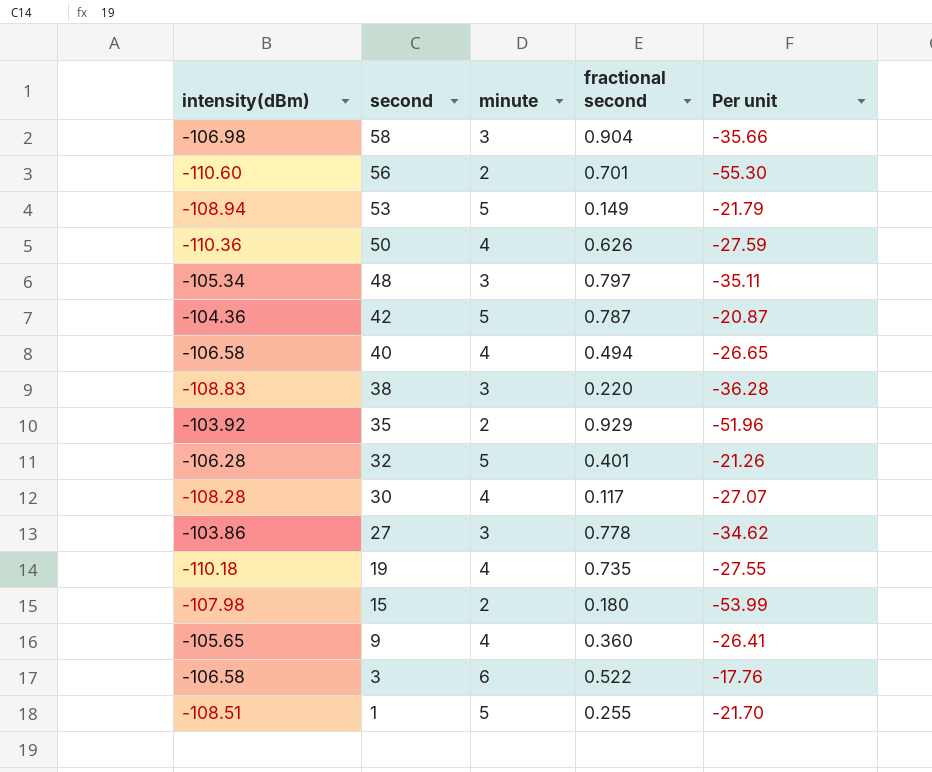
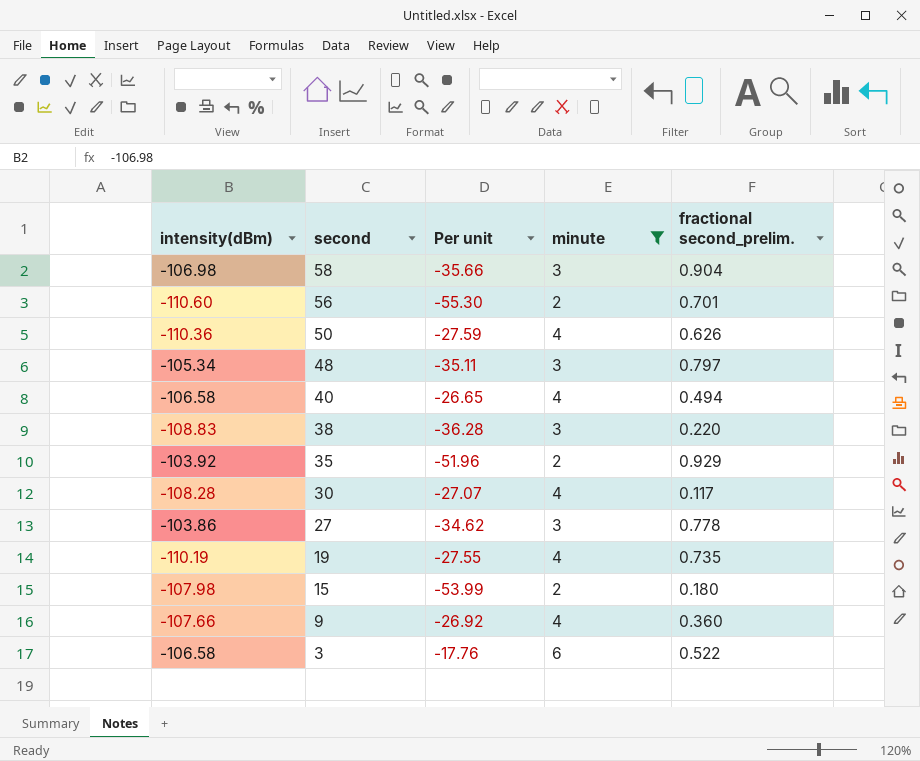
filter: none -> minute != 5
column Per unit | position: 5 -> 3
column name: fractional second -> fractional second_prelim.
19 | intensity(dBm): -110.18 -> -110.19
9 | intensity(dBm): -105.65 -> -107.66
9 | Per unit: -26.41 -> -26.92

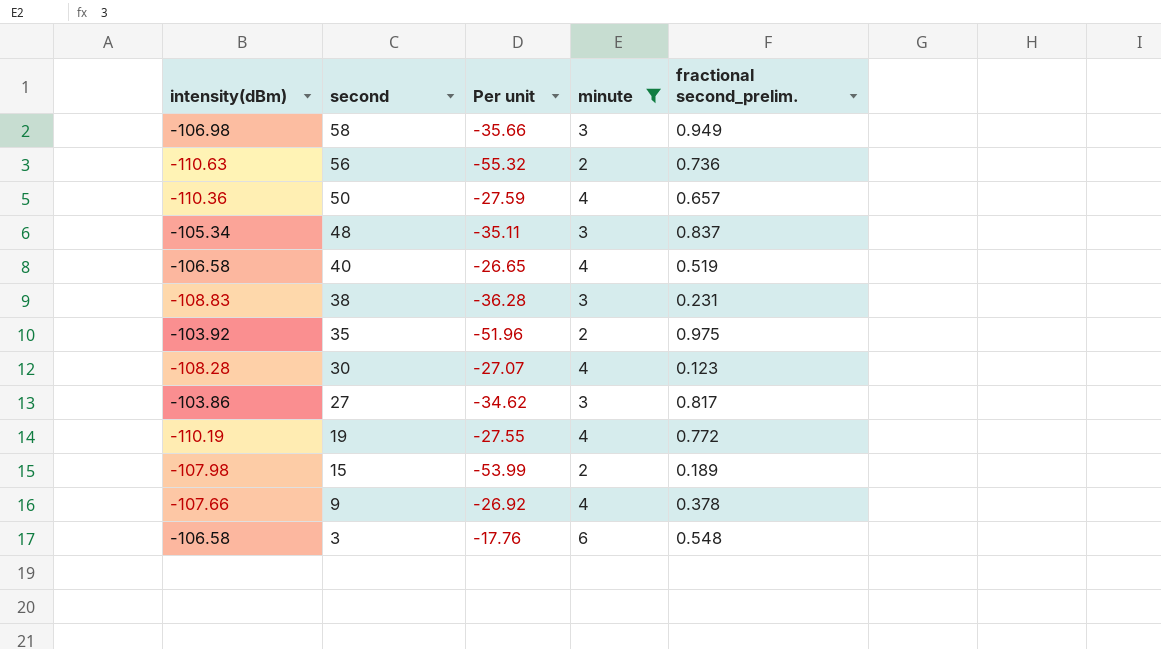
58 | fractional second_prelim.: 0.904 -> 0.949
56 | intensity(dBm): -110.60 -> -110.63
56 | Per unit: -55.30 -> -55.32
56 | fractional second_prelim.: 0.701 -> 0.736
50 | fractional second_prelim.: 0.626 -> 0.657
48 | fractional second_prelim.: 0.797 -> 0.837
40 | fractional second_prelim.: 0.494 -> 0.519
38 | fractional second_prelim.: 0.220 -> 0.231
35 | fractional second_prelim.: 0.929 -> 0.975
30 | fractional second_prelim.: 0.117 -> 0.123
27 | fractional second_prelim.: 0.778 -> 0.817
19 | fractional second_prelim.: 0.735 -> 0.772
15 | fractional second_prelim.: 0.180 -> 0.189
9 | fractional second_prelim.: 0.360 -> 0.378
3 | fractional second_prelim.: 0.522 -> 0.548

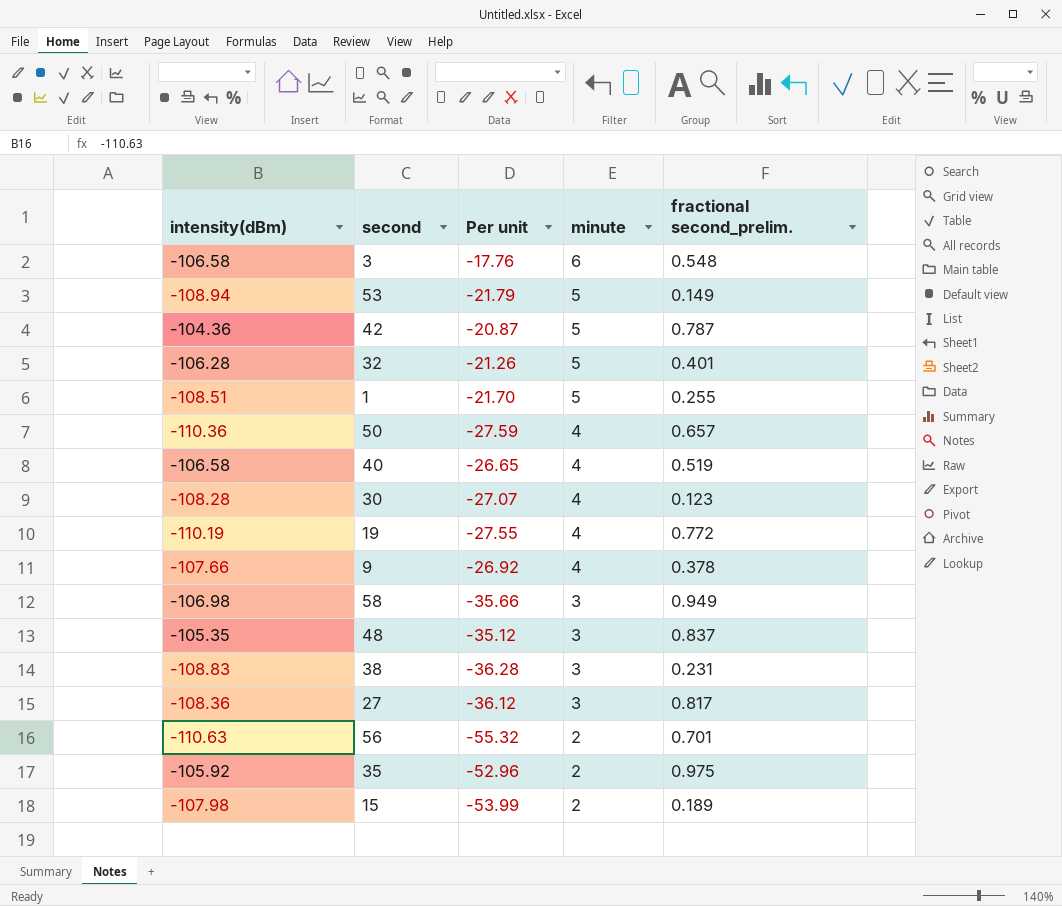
filter: minute != 5 -> none
row order: second descending -> minute descending
48 | intensity(dBm): -105.34 -> -105.35
48 | Per unit: -35.11 -> -35.12
27 | intensity(dBm): -103.86 -> -108.36
27 | Per unit: -34.62 -> -36.12
56 | fractional second_prelim.: 0.736 -> 0.701
35 | intensity(dBm): -103.92 -> -105.92
35 | Per unit: -51.96 -> -52.96

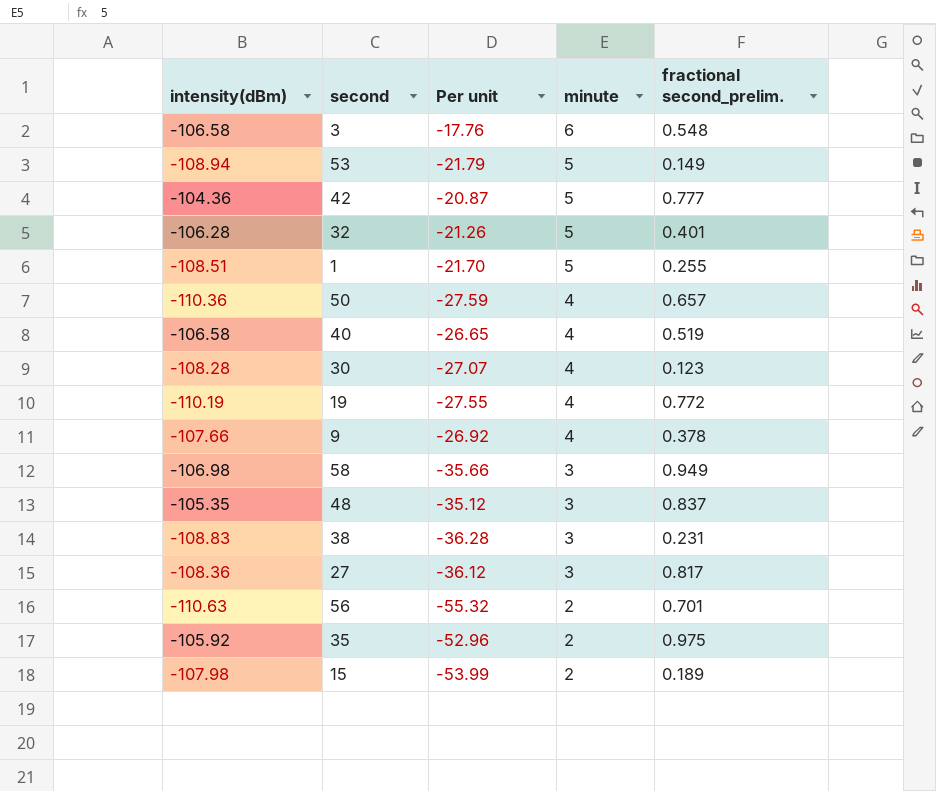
42 | fractional second_prelim.: 0.787 -> 0.777

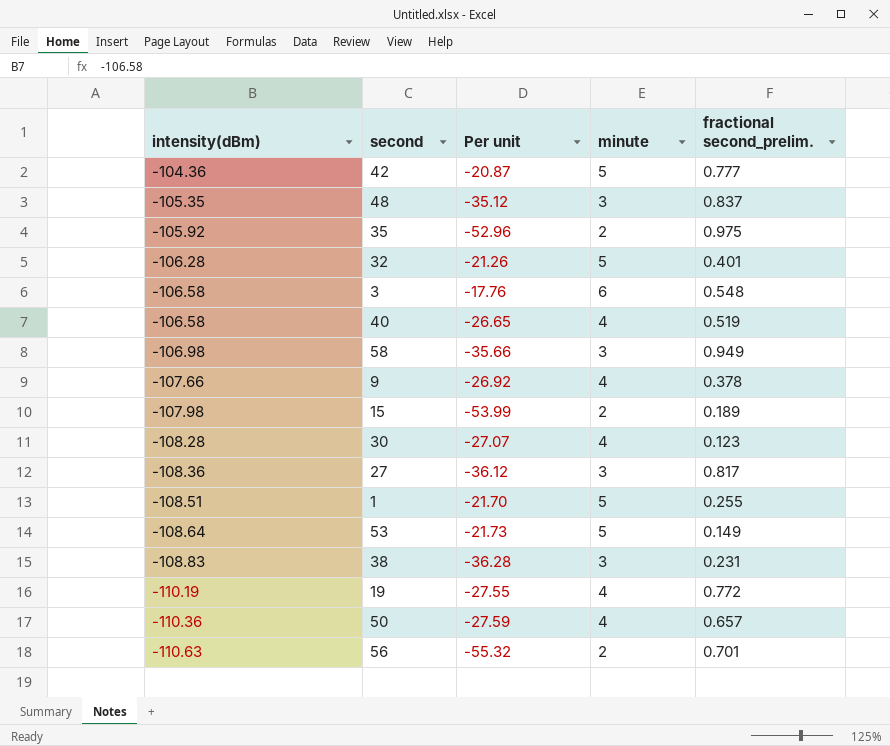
row order: minute descending -> intensity(dBm) descending
53 | intensity(dBm): -108.94 -> -108.64
53 | Per unit: -21.79 -> -21.73

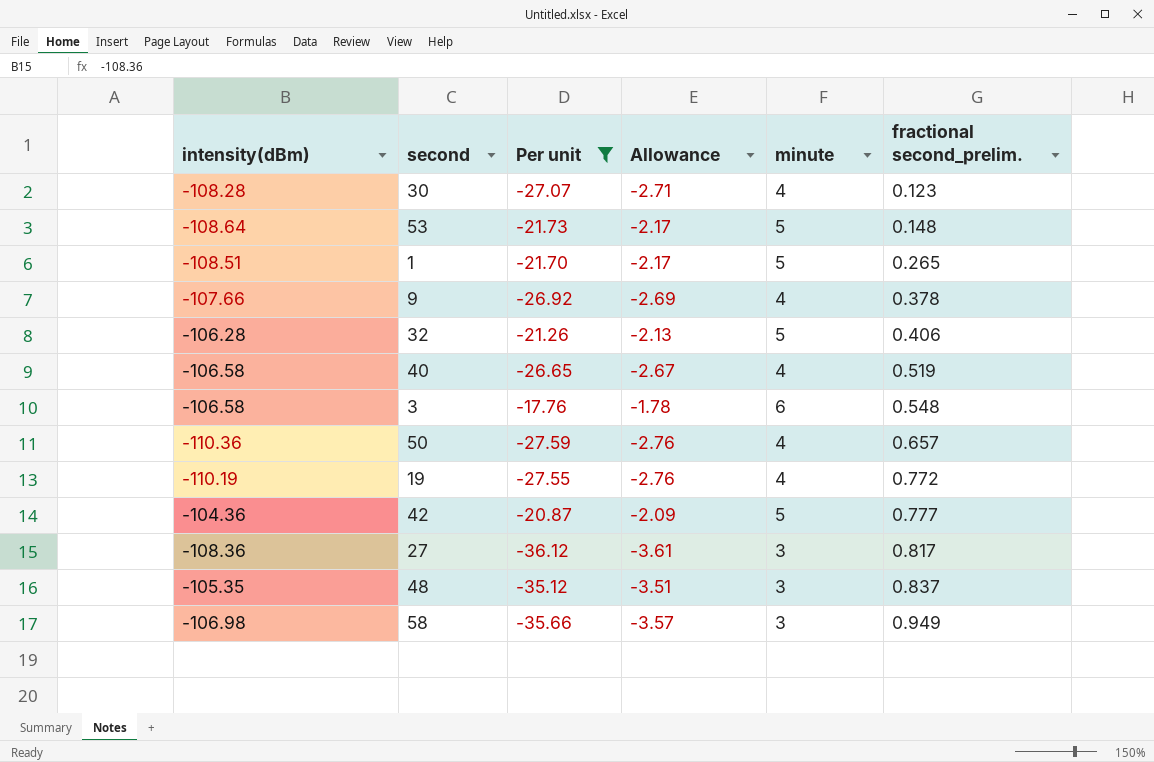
filter: none -> Per unit >= -36.12
row order: intensity(dBm) descending -> fractional second_prelim. ascending
column Allowance | formula: none -> [Per unit] * 0.1
53 | fractional second_prelim.: 0.149 -> 0.148
1 | fractional second_prelim.: 0.255 -> 0.265
32 | fractional second_prelim.: 0.401 -> 0.406

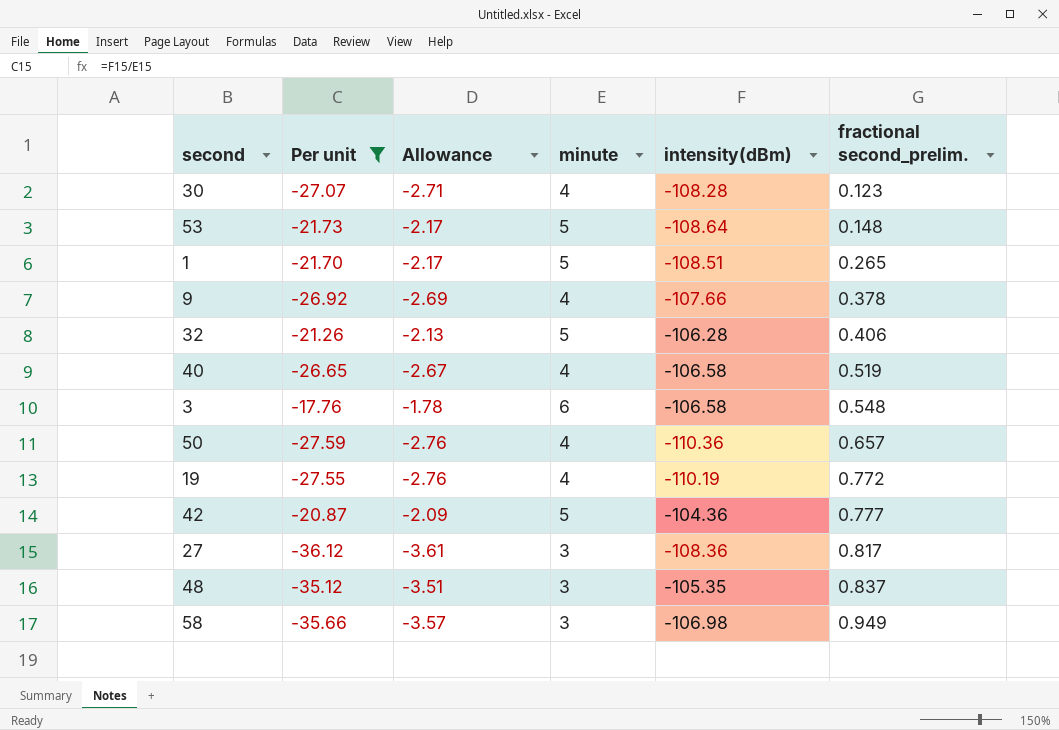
column intensity(dBm) | position: 1 -> 5

